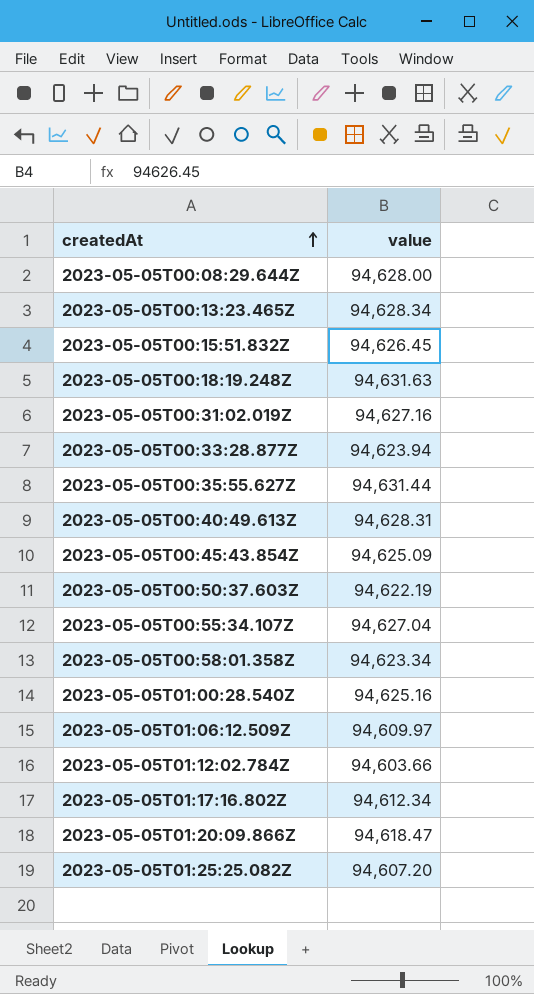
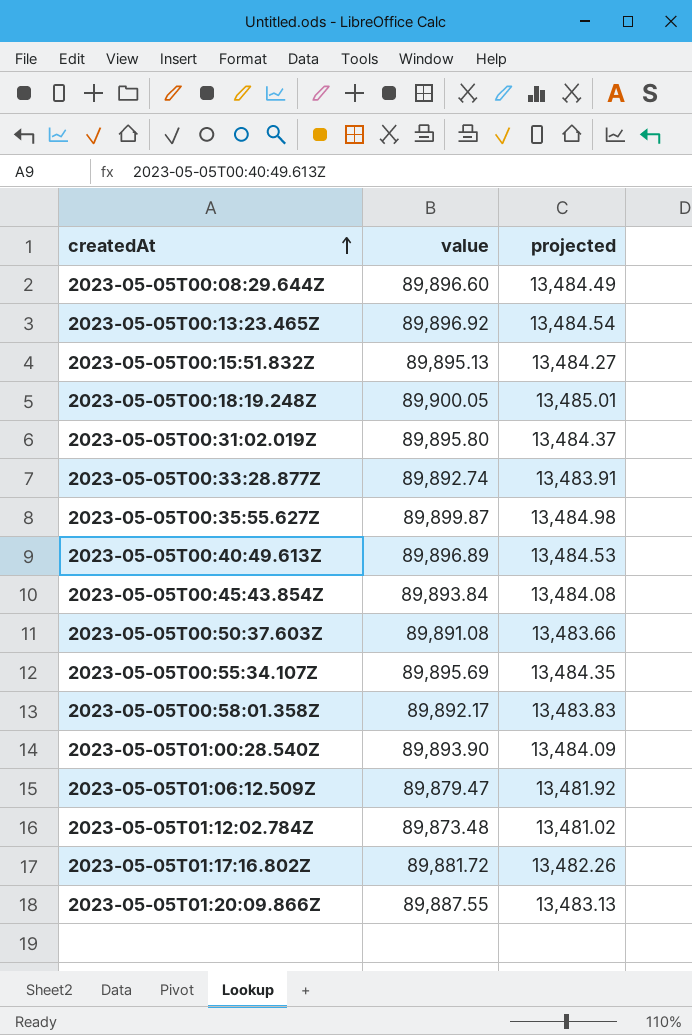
column projected | formula: none -> [value] * 0.15
row 2023-05-05T01:25:25.082Z: 94,607.20 -> none
2023-05-05T00:08:29.644Z | value: 94,628.00 -> 89,896.60
2023-05-05T00:13:23.465Z | value: 94,628.34 -> 89,896.92
2023-05-05T00:15:51.832Z | value: 94,626.45 -> 89,895.13
2023-05-05T00:18:19.248Z | value: 94,631.63 -> 89,900.05
2023-05-05T00:31:02.019Z | value: 94,627.16 -> 89,895.80
2023-05-05T00:33:28.877Z | value: 94,623.94 -> 89,892.74
2023-05-05T00:35:55.627Z | value: 94,631.44 -> 89,899.87
2023-05-05T00:40:49.613Z | value: 94,628.31 -> 89,896.89
2023-05-05T00:45:43.854Z | value: 94,625.09 -> 89,893.84
2023-05-05T00:50:37.603Z | value: 94,622.19 -> 89,891.08
2023-05-05T00:55:34.107Z | value: 94,627.04 -> 89,895.69
2023-05-05T00:58:01.358Z | value: 94,623.34 -> 89,892.17
2023-05-05T01:00:28.540Z | value: 94,625.16 -> 89,893.90
2023-05-05T01:06:12.509Z | value: 94,609.97 -> 89,879.47
2023-05-05T01:12:02.784Z | value: 94,603.66 -> 89,873.48
2023-05-05T01:17:16.802Z | value: 94,612.34 -> 89,881.72
2023-05-05T01:20:09.866Z | value: 94,618.47 -> 89,887.55

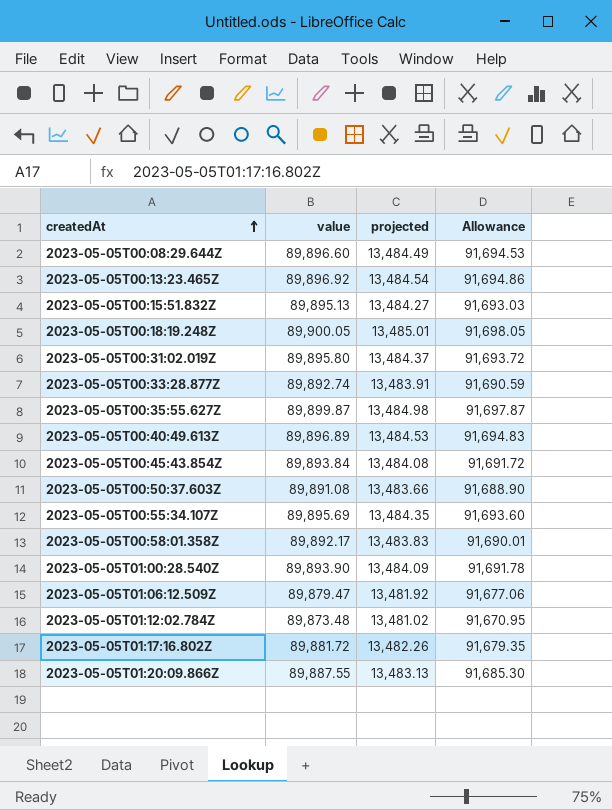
column Allowance | formula: none -> [value] * 1.02

